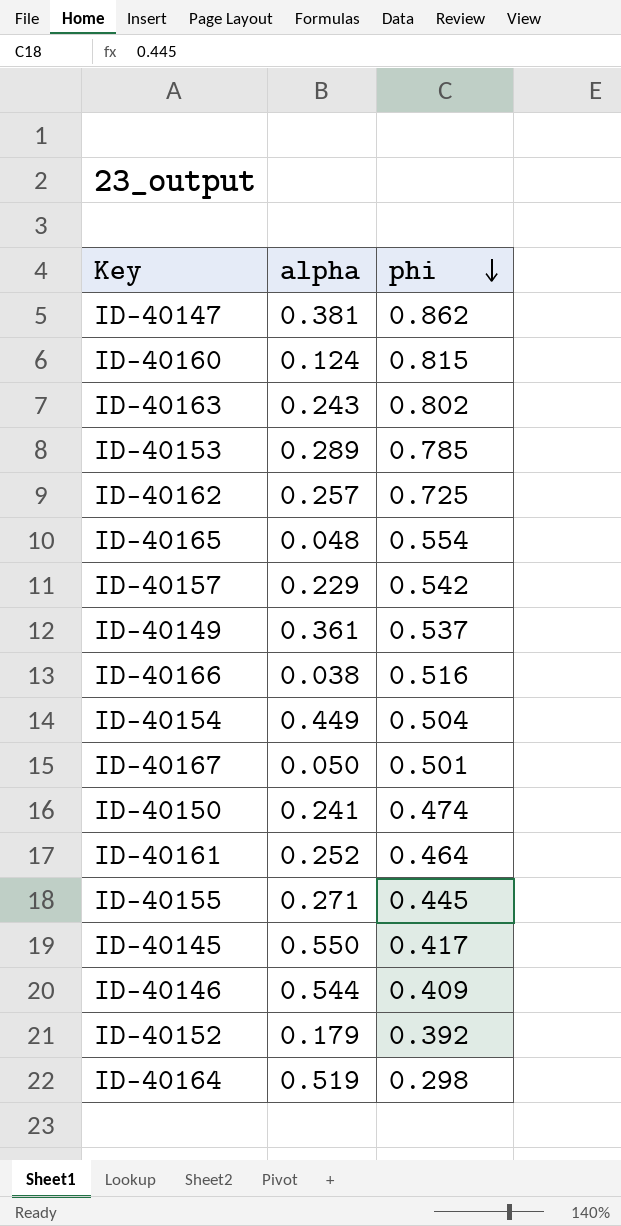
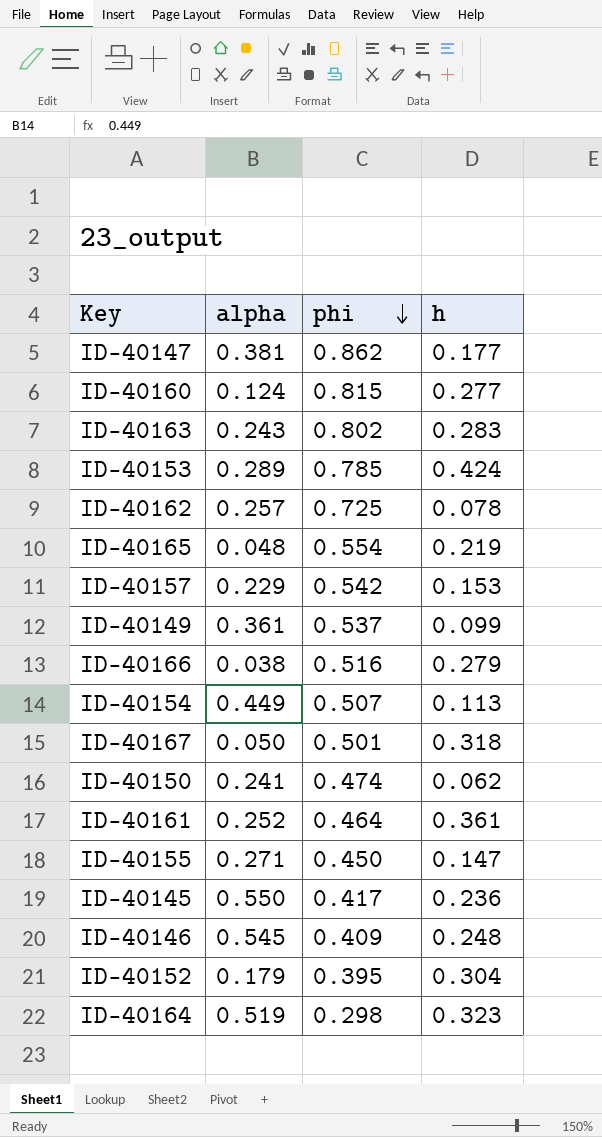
column h | position: none -> 4
ID-40154 | phi: 0.504 -> 0.507
ID-40155 | phi: 0.445 -> 0.450
ID-40146 | alpha: 0.544 -> 0.545
ID-40152 | phi: 0.392 -> 0.395

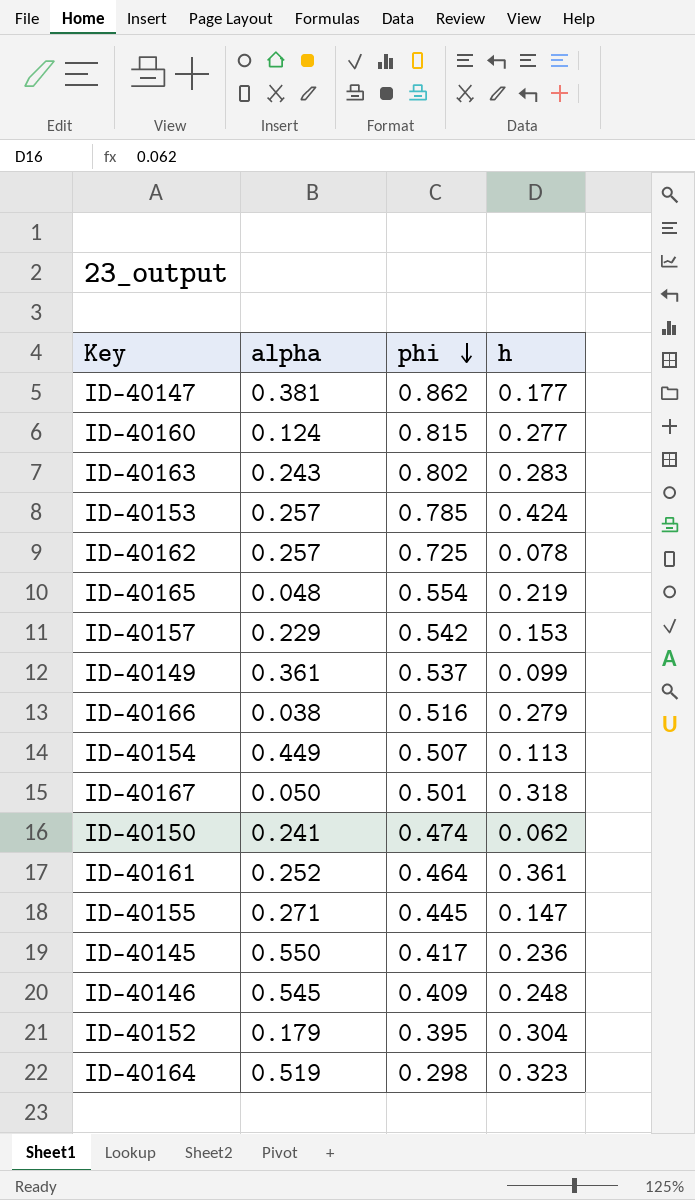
ID-40153 | alpha: 0.289 -> 0.257
ID-40155 | phi: 0.450 -> 0.445

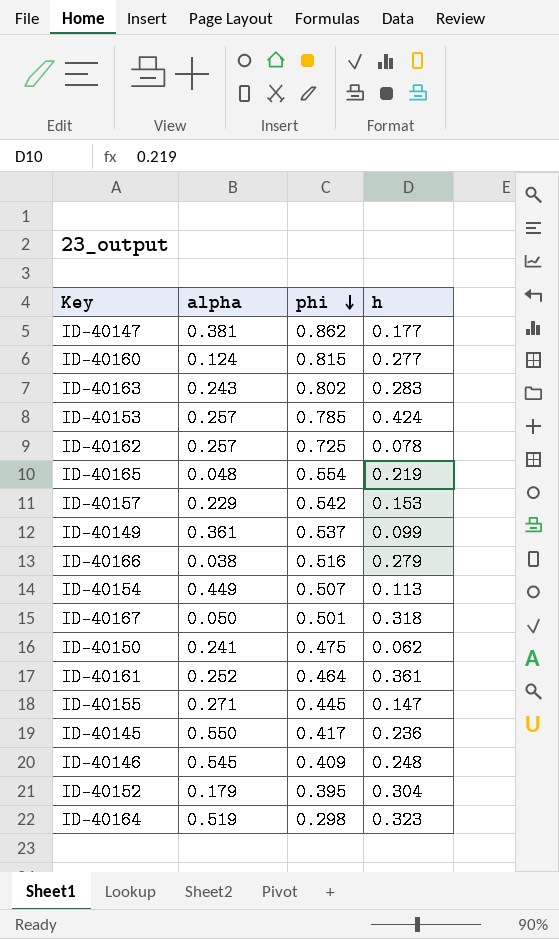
ID-40150 | phi: 0.474 -> 0.475

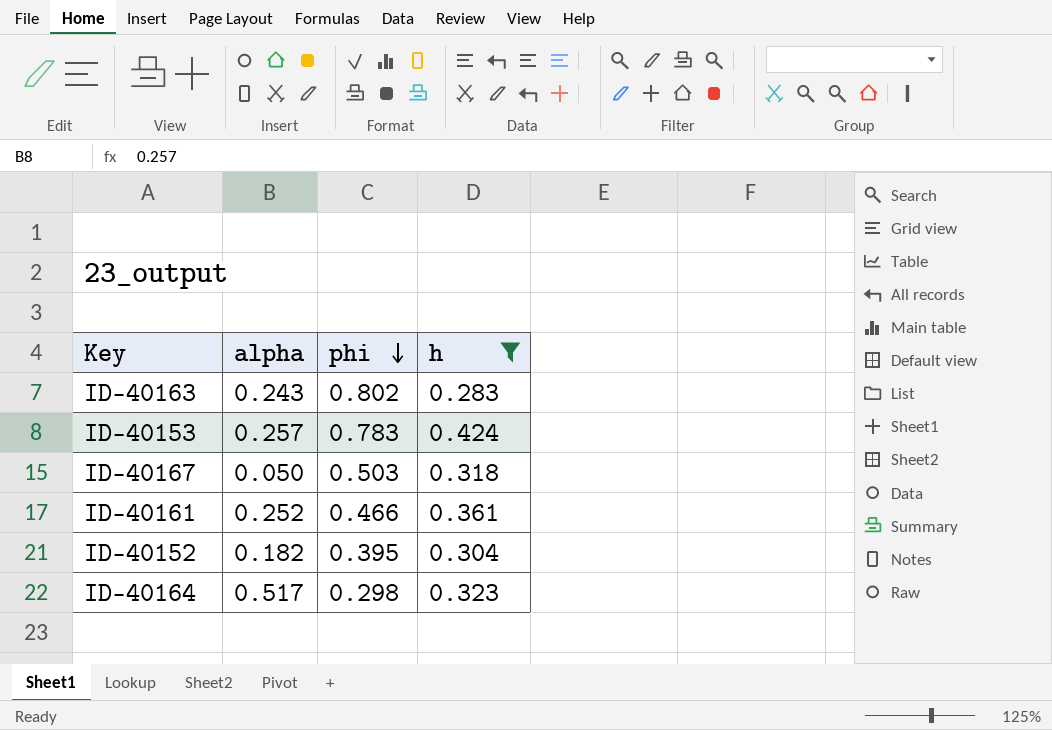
filter: none -> h >= 0.283
ID-40153 | phi: 0.785 -> 0.783
ID-40167 | phi: 0.501 -> 0.503
ID-40161 | phi: 0.464 -> 0.466
ID-40152 | alpha: 0.179 -> 0.182
ID-40164 | alpha: 0.519 -> 0.517

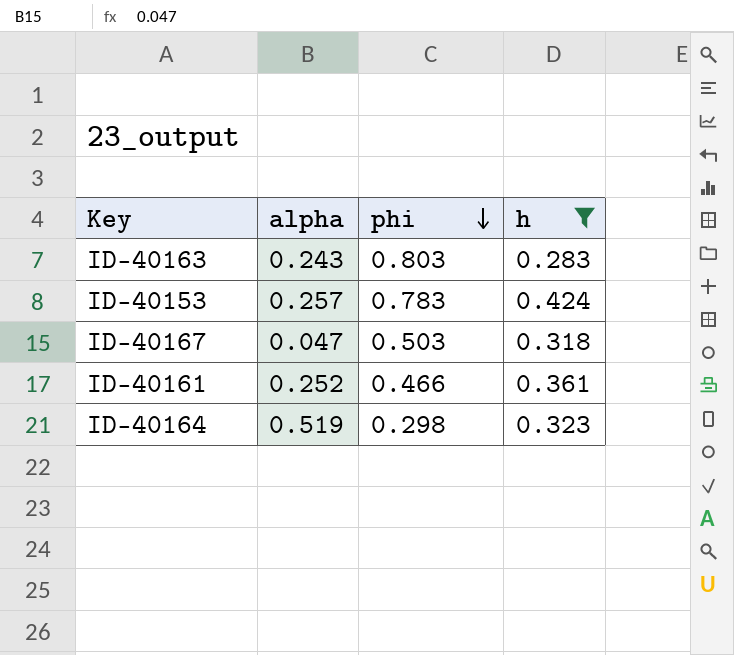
row ID-40152: 0.182 | 0.395 | 0.304 -> none
ID-40163 | phi: 0.802 -> 0.803
ID-40167 | alpha: 0.050 -> 0.047
ID-40164 | alpha: 0.517 -> 0.519

